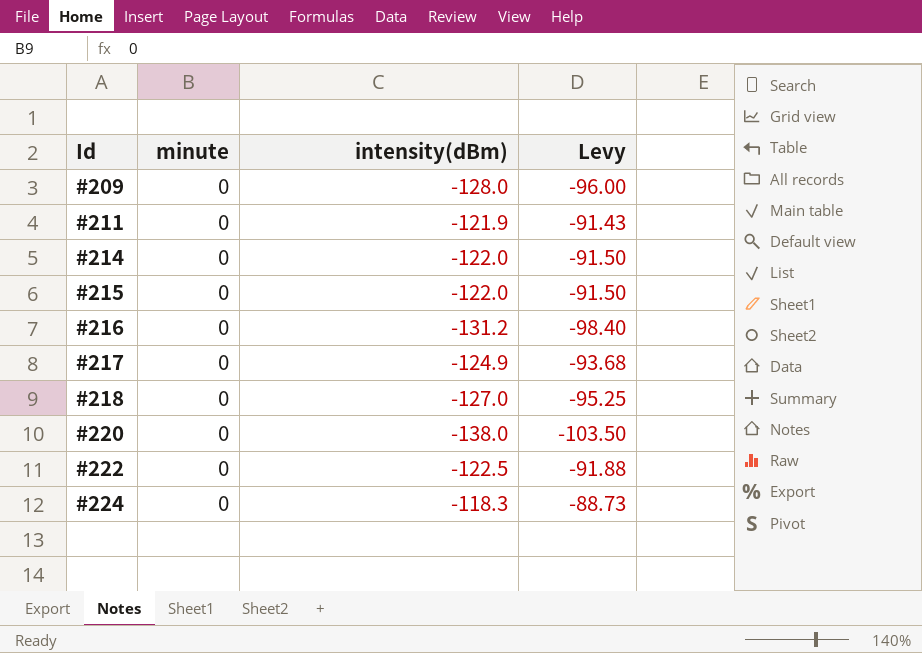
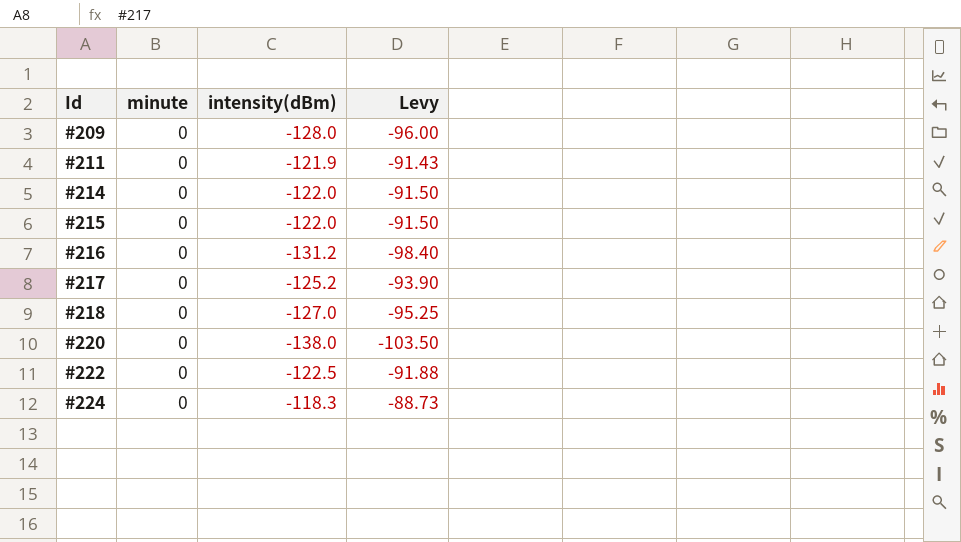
#217 | intensity(dBm): -124.9 -> -125.2
#217 | Levy: -93.68 -> -93.90

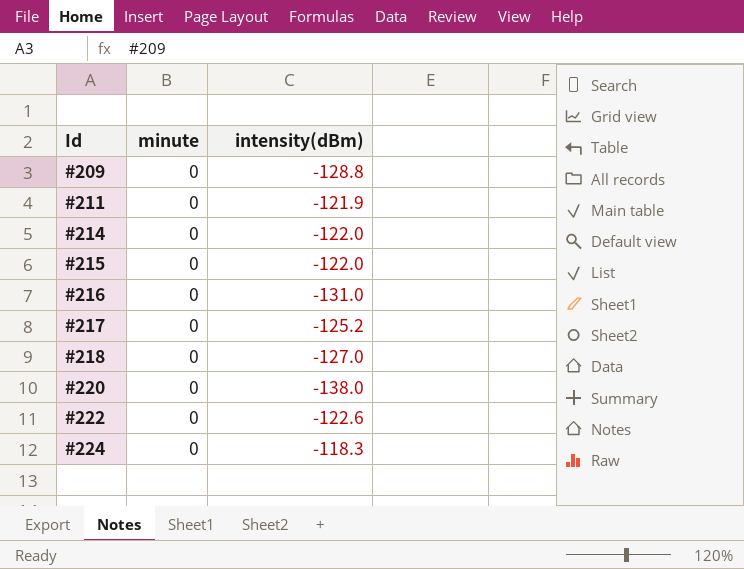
column Levy | formula: [intensity(dBm)] * 0.75 -> none
#209 | intensity(dBm): -128.0 -> -128.8
#216 | intensity(dBm): -131.2 -> -131.0
#222 | intensity(dBm): -122.5 -> -122.6

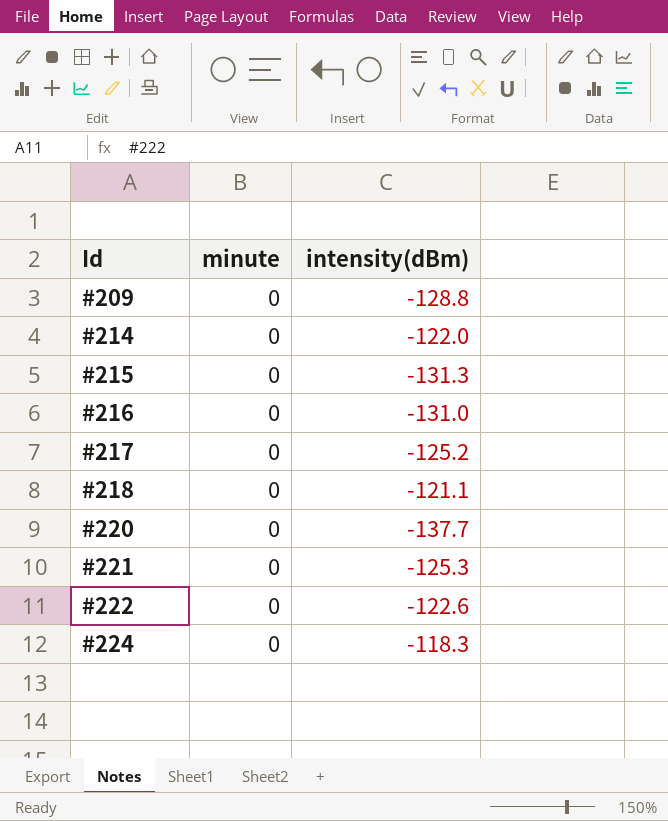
row #211: 0 | -121.9 -> none
#215 | intensity(dBm): -122.0 -> -131.3
#218 | intensity(dBm): -127.0 -> -121.1
#220 | intensity(dBm): -138.0 -> -137.7
row #221: none -> 0 | -125.3

